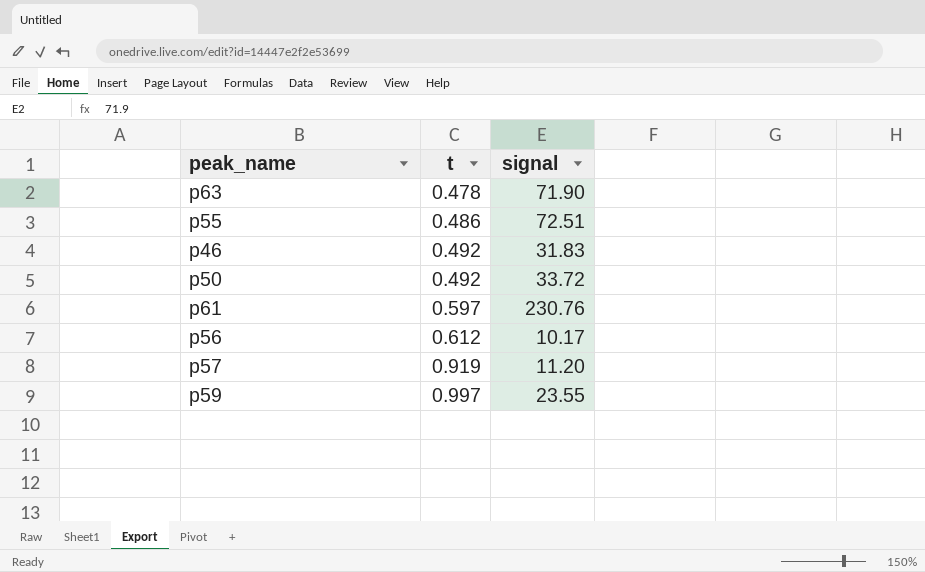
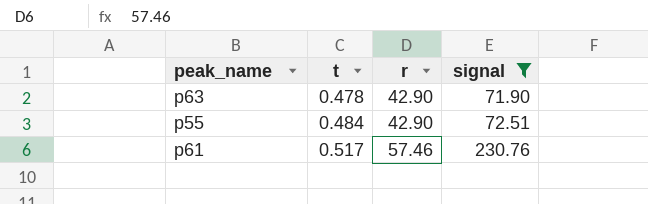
filter: none -> signal >= 71.90
column r | position: none -> 3
p55 | t: 0.486 -> 0.484
p61 | t: 0.597 -> 0.517

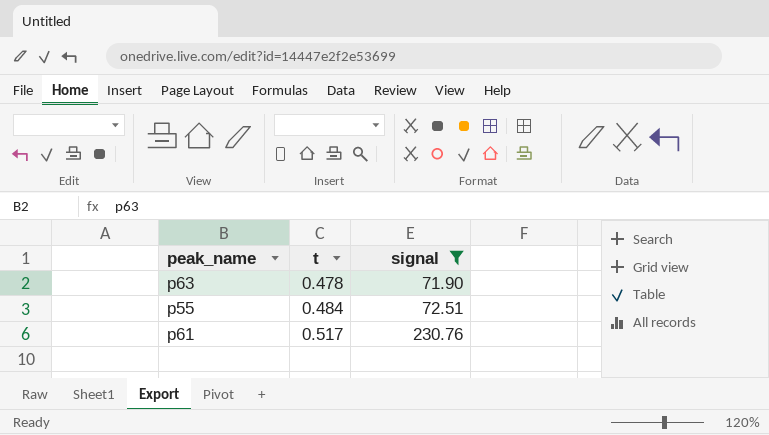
column r | position: 3 -> none

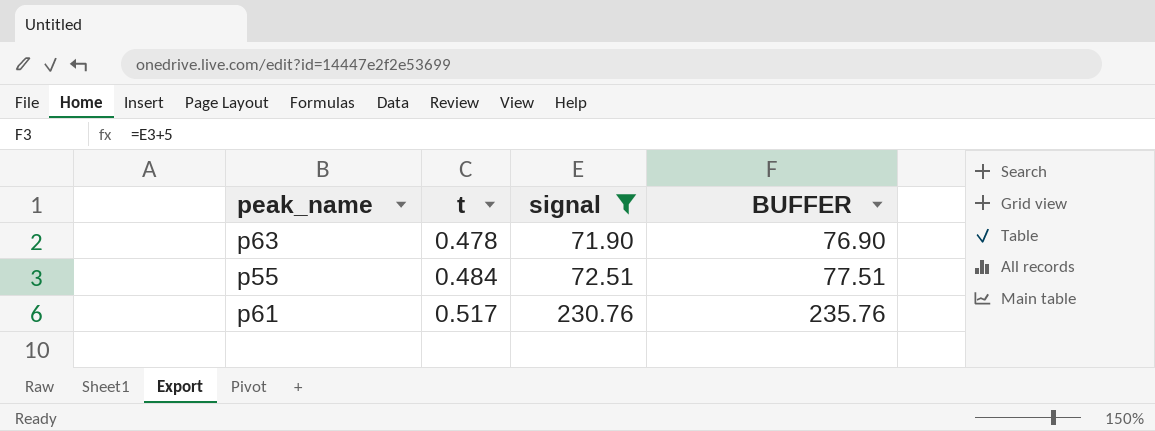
column BUFFER | formula: none -> [signal] + 5

